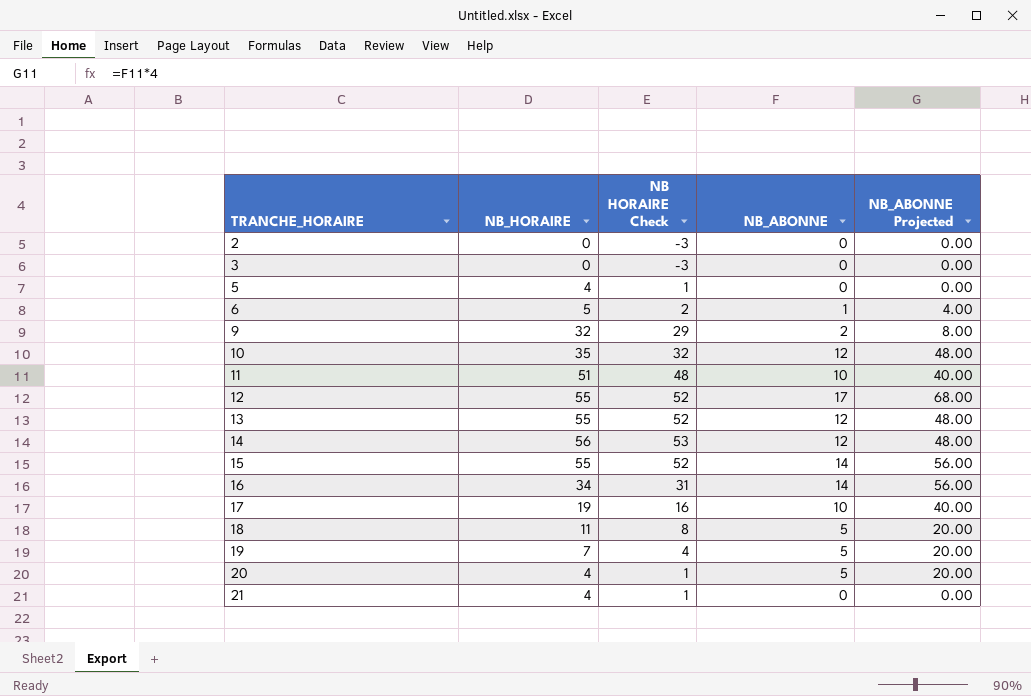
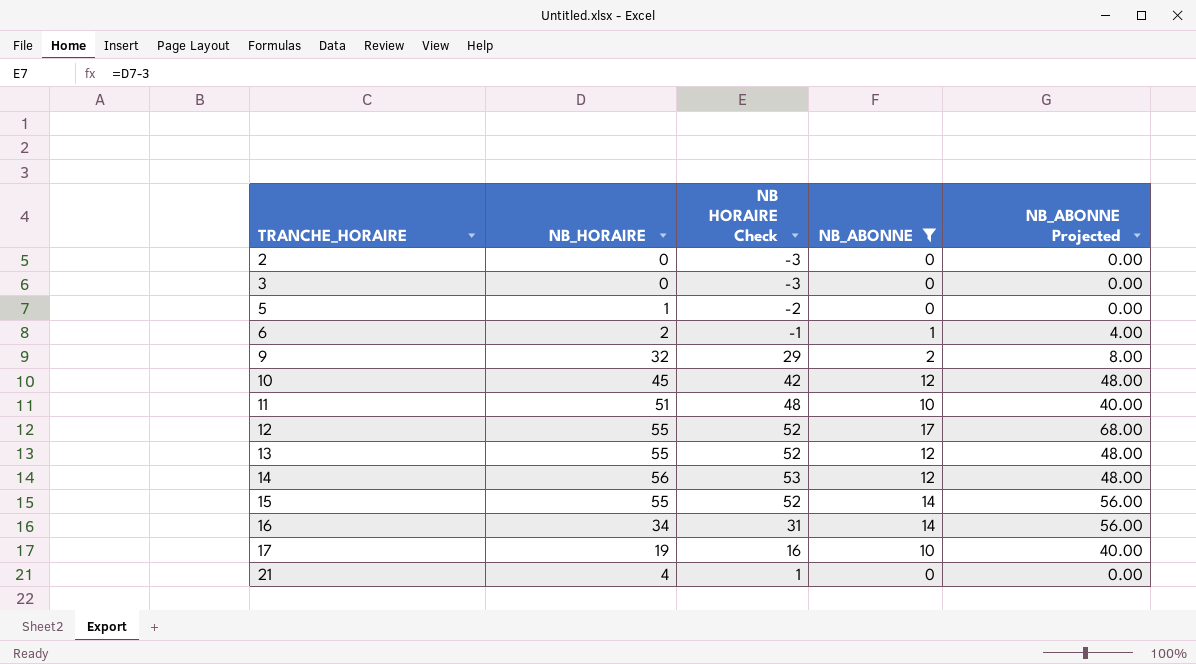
filter: none -> NB_ABONNE != 5
5 | NB_HORAIRE: 4 -> 1
5 | NB HORAIRE Check: 1 -> -2
6 | NB_HORAIRE: 5 -> 2
6 | NB HORAIRE Check: 2 -> -1
10 | NB_HORAIRE: 35 -> 45
10 | NB HORAIRE Check: 32 -> 42

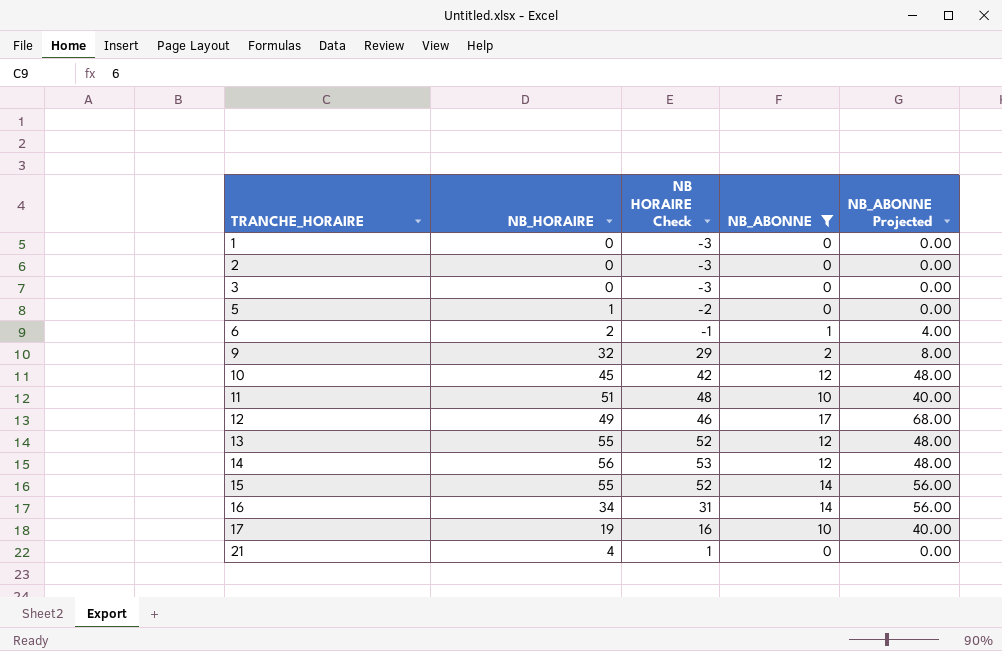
row 1: none -> 0 | -3 | 0 | 0.00
12 | NB_HORAIRE: 55 -> 49
12 | NB HORAIRE Check: 52 -> 46

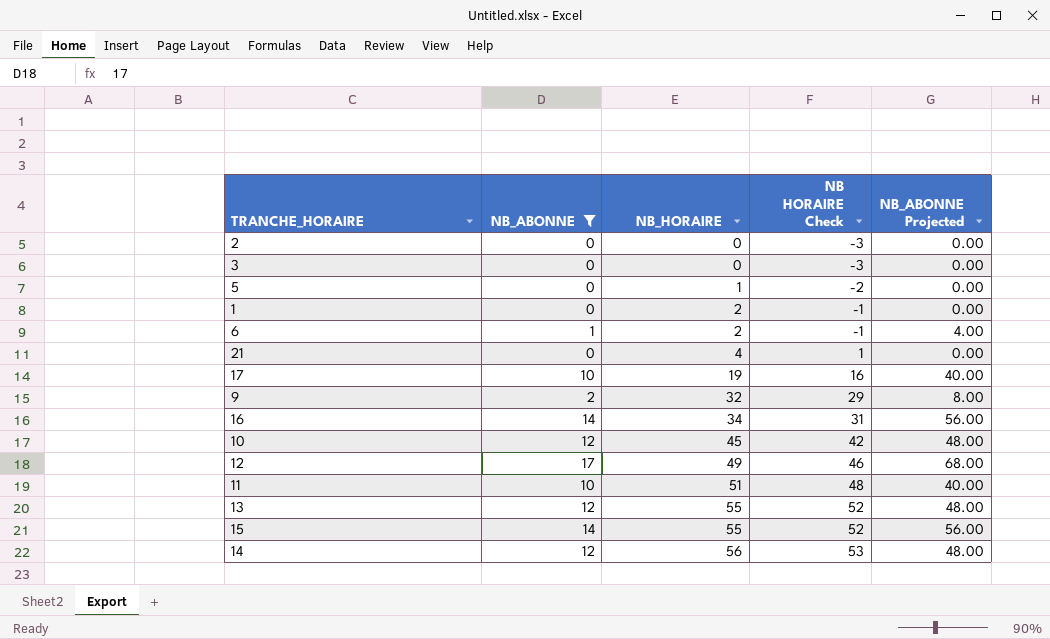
row order: TRANCHE_HORAIRE ascending -> NB_HORAIRE ascending
column NB_ABONNE | position: 4 -> 2
1 | NB_HORAIRE: 0 -> 2
1 | NB HORAIRE Check: -3 -> -1

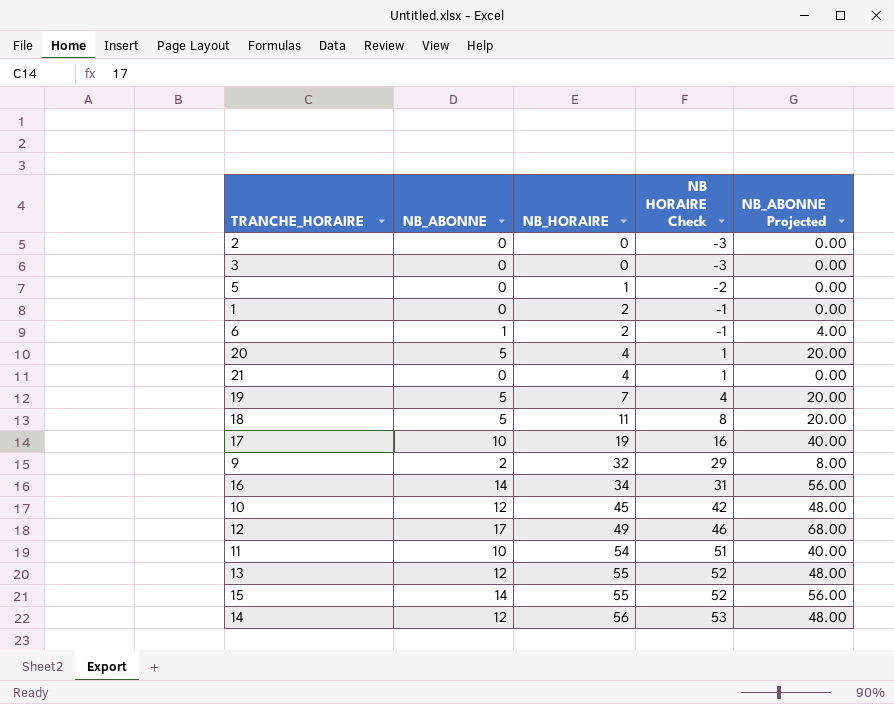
filter: NB_ABONNE != 5 -> none
11 | NB_HORAIRE: 51 -> 54
11 | NB HORAIRE Check: 48 -> 51

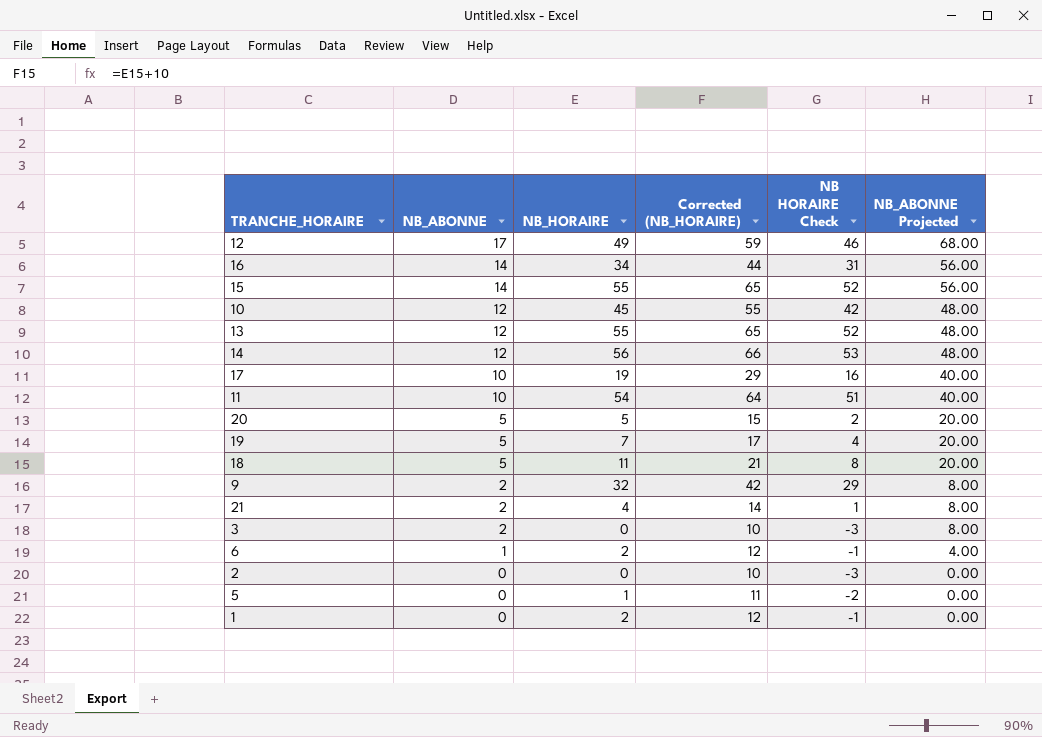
row order: NB_HORAIRE ascending -> NB_ABONNE descending
column Corrected (NB_HORAIRE) | formula: none -> [NB_HORAIRE] + 10
20 | NB_HORAIRE: 4 -> 5
20 | NB HORAIRE Check: 1 -> 2
21 | NB_ABONNE: 0 -> 2
21 | NB_ABONNE Projected: 0.00 -> 8.00
3 | NB_ABONNE: 0 -> 2
3 | NB_ABONNE Projected: 0.00 -> 8.00

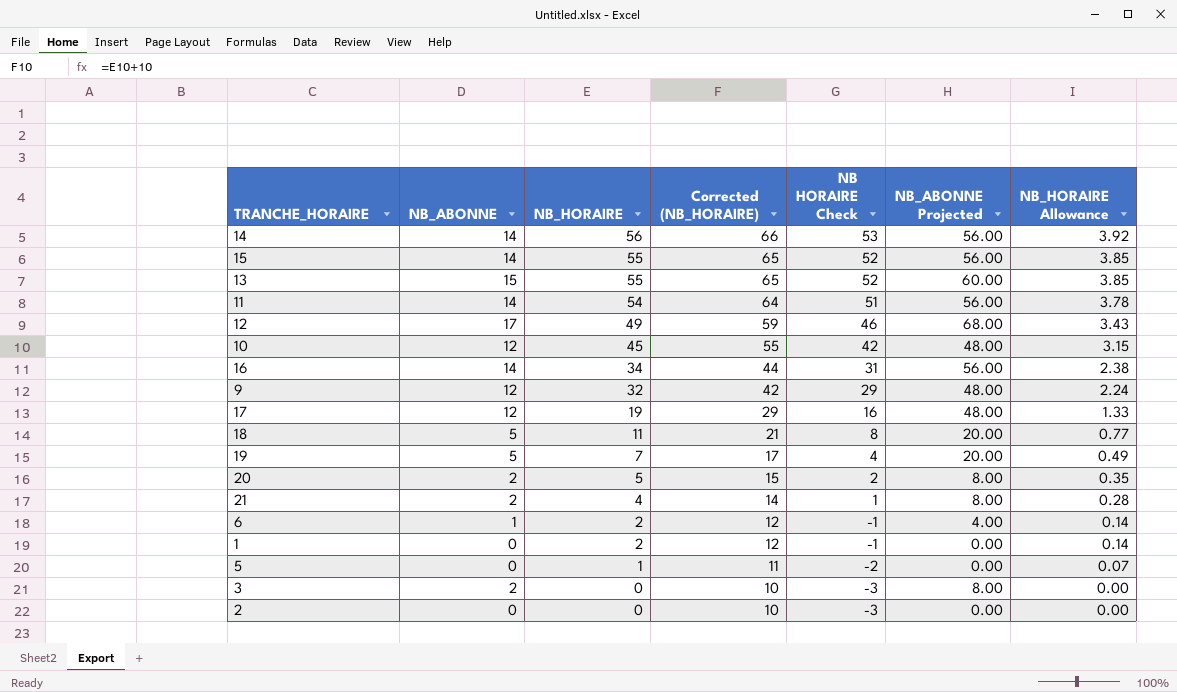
row order: NB_ABONNE descending -> NB_HORAIRE descending
column NB_HORAIRE Allowance | formula: none -> [NB_HORAIRE] * 0.07
14 | NB_ABONNE: 12 -> 14
14 | NB_ABONNE Projected: 48.00 -> 56.00
13 | NB_ABONNE: 12 -> 15
13 | NB_ABONNE Projected: 48.00 -> 60.00
11 | NB_ABONNE: 10 -> 14
11 | NB_ABONNE Projected: 40.00 -> 56.00
9 | NB_ABONNE: 2 -> 12
9 | NB_ABONNE Projected: 8.00 -> 48.00
17 | NB_ABONNE: 10 -> 12
17 | NB_ABONNE Projected: 40.00 -> 48.00
20 | NB_ABONNE: 5 -> 2
20 | NB_ABONNE Projected: 20.00 -> 8.00

